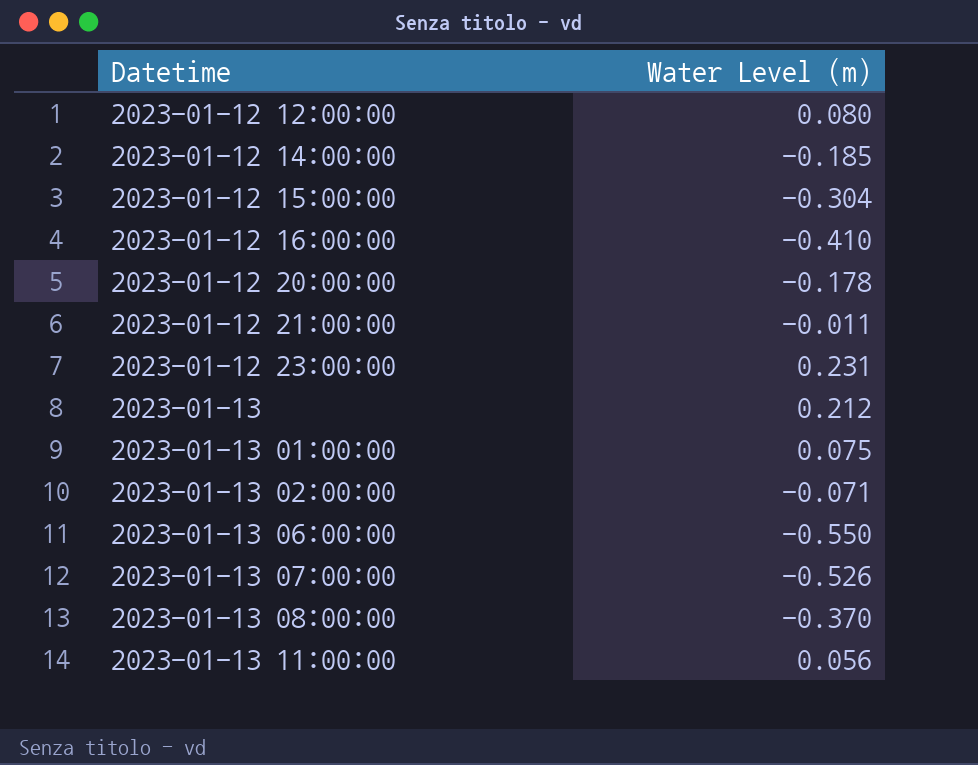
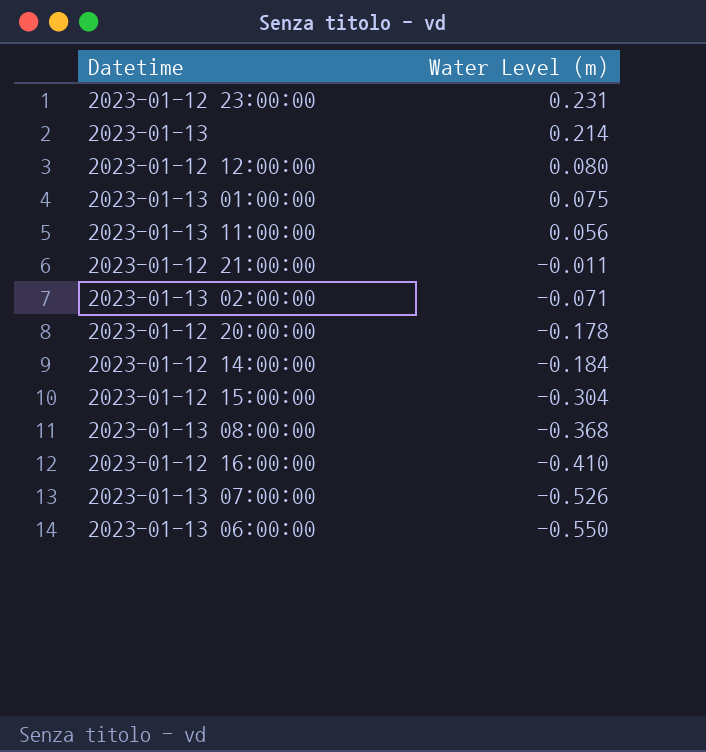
row order: Datetime ascending -> Water Level (m) descending
2023-01-13 | Water Level (m): 0.212 -> 0.214
2023-01-12 14:00:00 | Water Level (m): -0.185 -> -0.184
2023-01-13 08:00:00 | Water Level (m): -0.370 -> -0.368

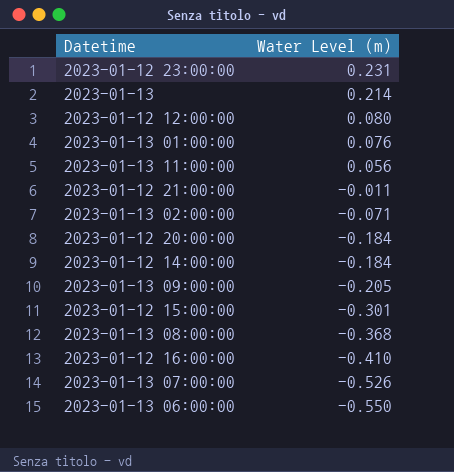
2023-01-13 01:00:00 | Water Level (m): 0.075 -> 0.076
2023-01-12 20:00:00 | Water Level (m): -0.178 -> -0.184
row 2023-01-13 09:00:00: none -> -0.205
2023-01-12 15:00:00 | Water Level (m): -0.304 -> -0.301

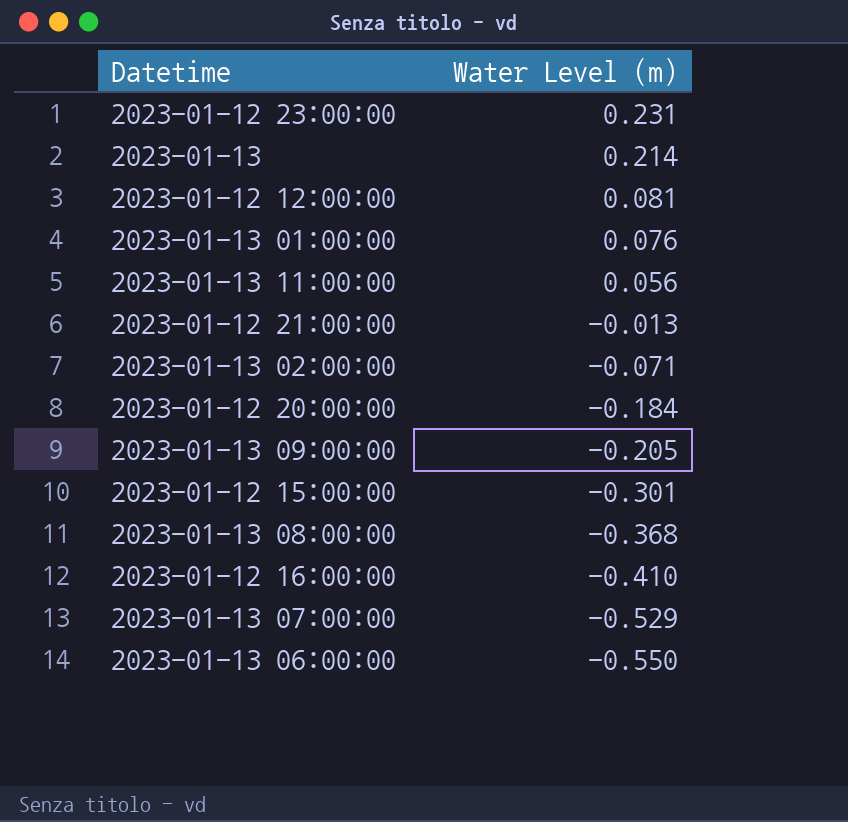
row 2023-01-12 14:00:00: -0.184 -> none
2023-01-12 12:00:00 | Water Level (m): 0.080 -> 0.081
2023-01-12 21:00:00 | Water Level (m): -0.011 -> -0.013
2023-01-13 07:00:00 | Water Level (m): -0.526 -> -0.529

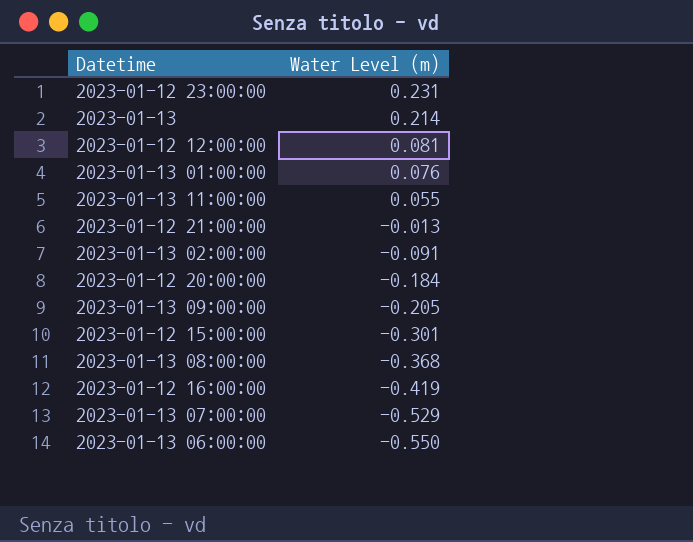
2023-01-13 11:00:00 | Water Level (m): 0.056 -> 0.055
2023-01-13 02:00:00 | Water Level (m): -0.071 -> -0.091
2023-01-12 16:00:00 | Water Level (m): -0.410 -> -0.419

